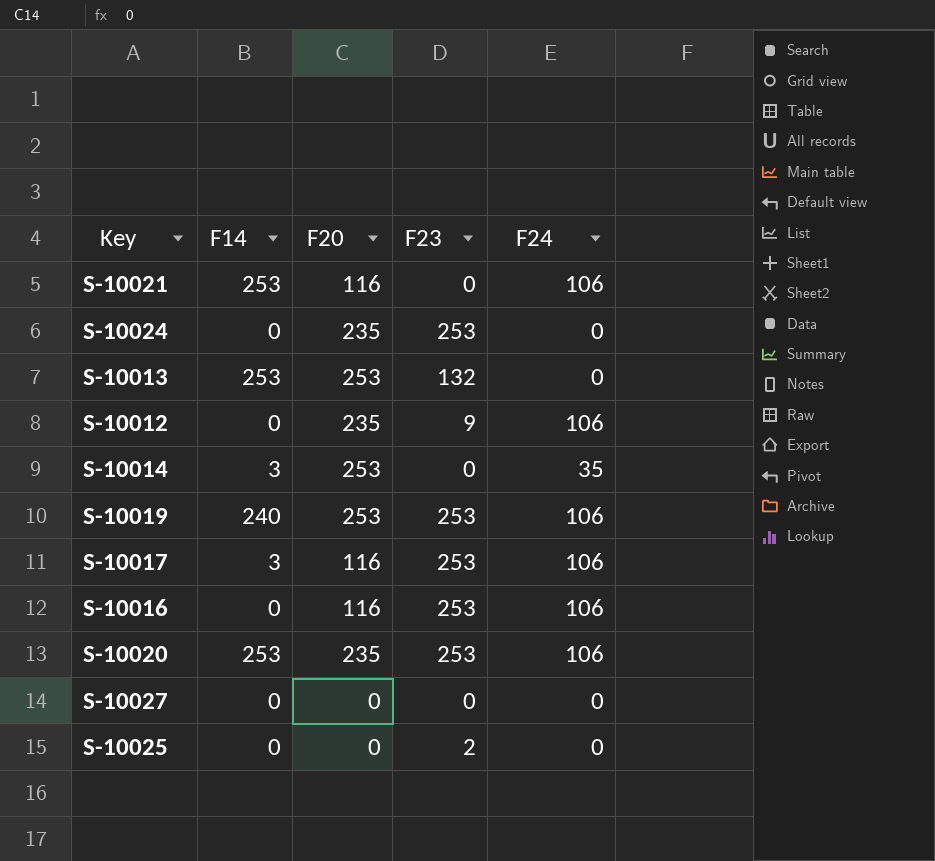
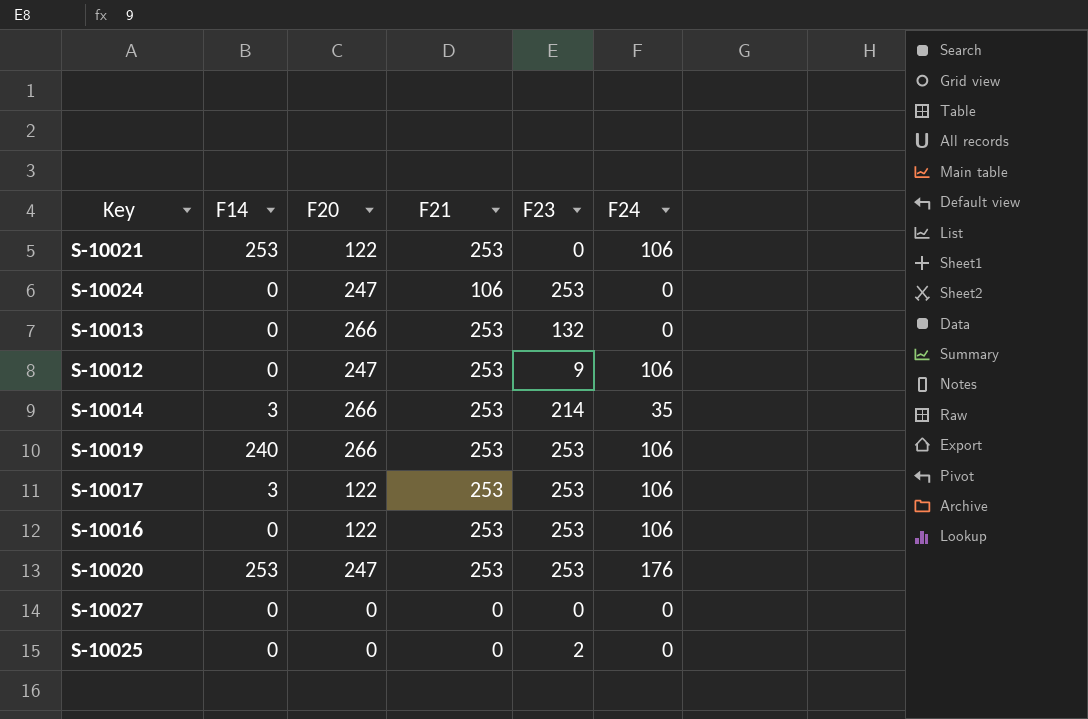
column F21 | position: none -> 4
S-10021 | F20: 116 -> 122
S-10024 | F20: 235 -> 247
S-10013 | F14: 253 -> 0
S-10013 | F20: 253 -> 266
S-10012 | F20: 235 -> 247
S-10014 | F20: 253 -> 266
S-10014 | F23: 0 -> 214
S-10019 | F20: 253 -> 266
S-10017 | F20: 116 -> 122
S-10016 | F20: 116 -> 122
S-10020 | F20: 235 -> 247
S-10020 | F24: 106 -> 176

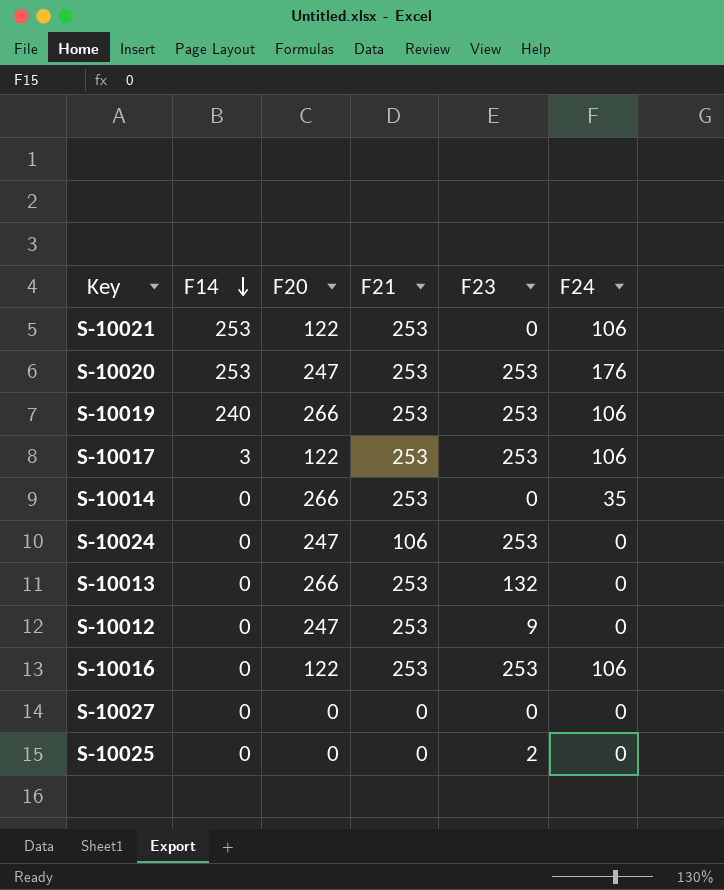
row order: none -> F14 descending
S-10014 | F14: 3 -> 0
S-10014 | F23: 214 -> 0
S-10012 | F24: 106 -> 0

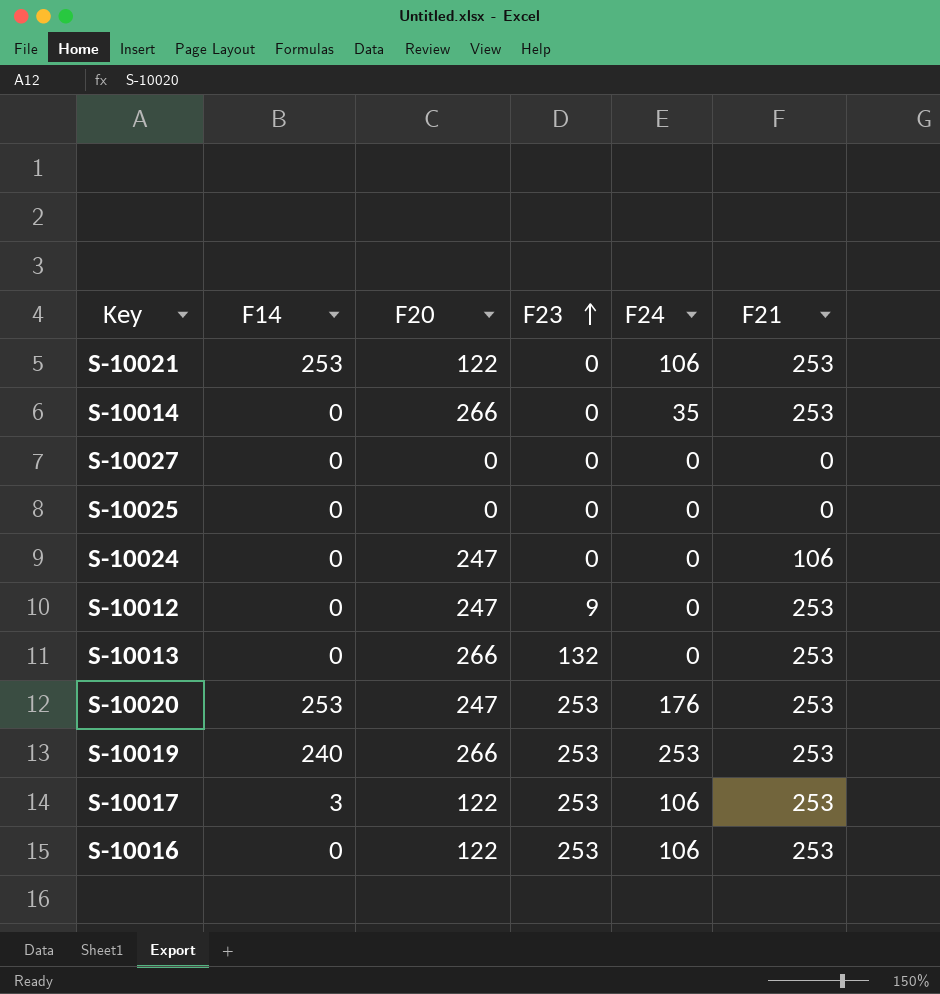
row order: F14 descending -> F23 ascending
column F21 | position: 4 -> 6
S-10025 | F23: 2 -> 0
S-10024 | F23: 253 -> 0
S-10019 | F24: 106 -> 253

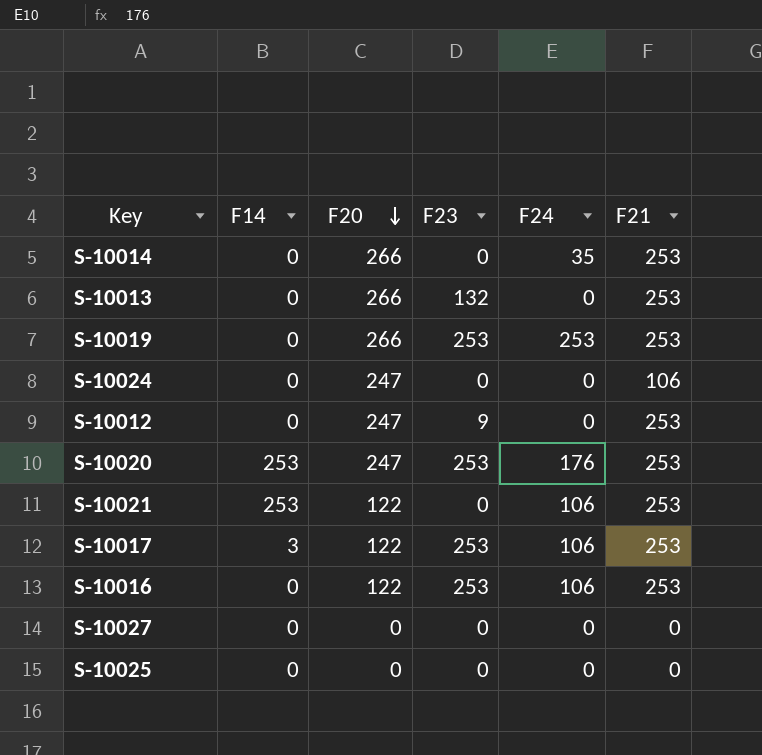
row order: F23 ascending -> F20 descending
S-10019 | F14: 240 -> 0

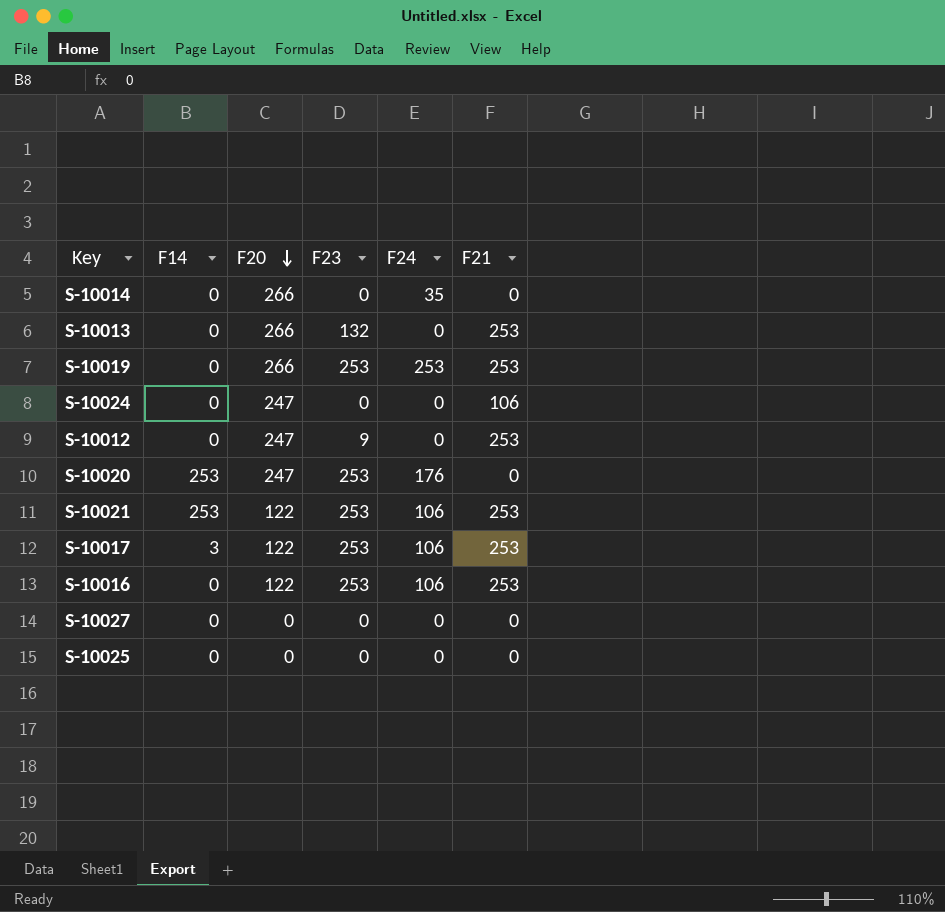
S-10014 | F21: 253 -> 0
S-10020 | F21: 253 -> 0
S-10021 | F23: 0 -> 253

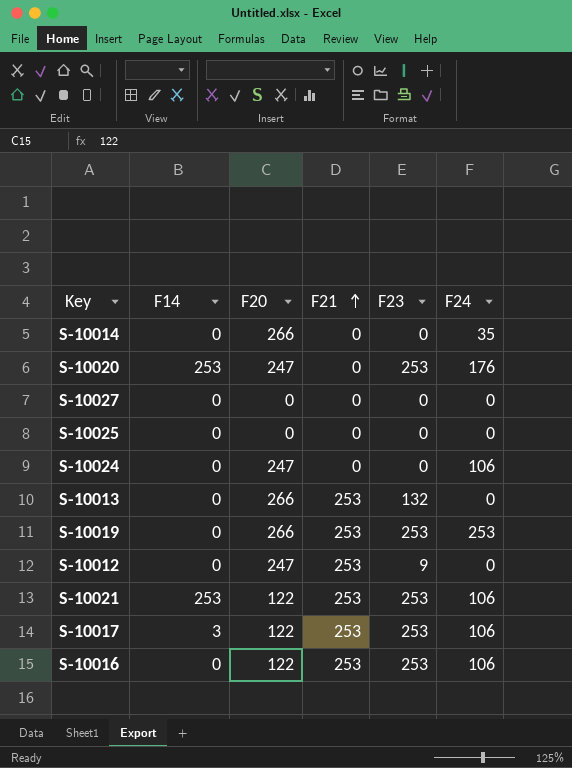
row order: F20 descending -> F21 ascending
column F21 | position: 6 -> 4
S-10024 | F21: 106 -> 0
S-10024 | F24: 0 -> 106

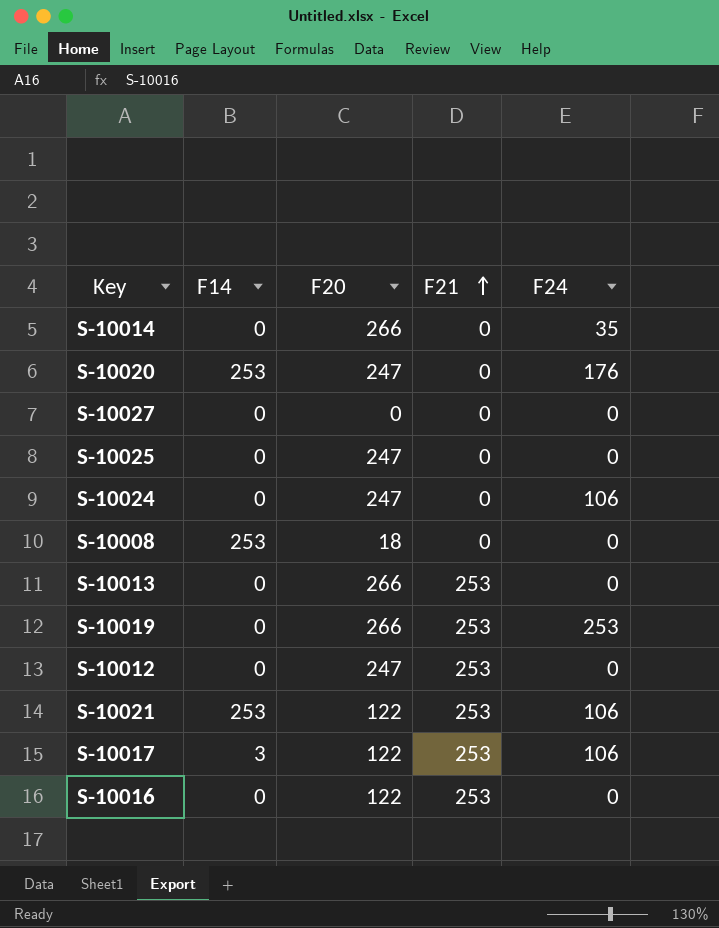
column F23 | position: 5 -> none
S-10025 | F20: 0 -> 247
row S-10008: none -> 253 | 18 | 0 | 0
S-10016 | F24: 106 -> 0

